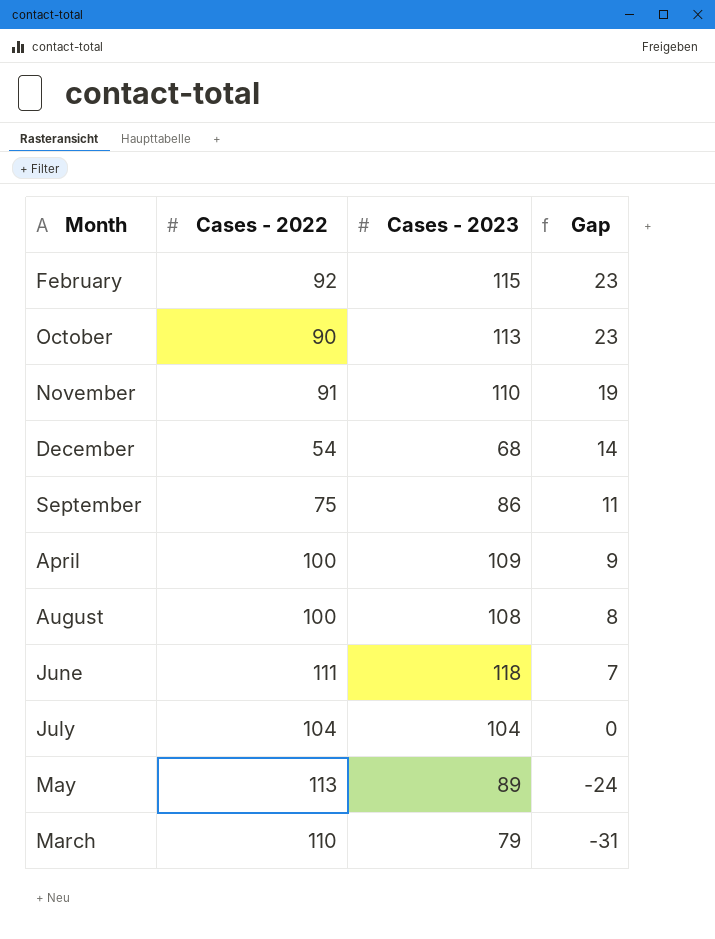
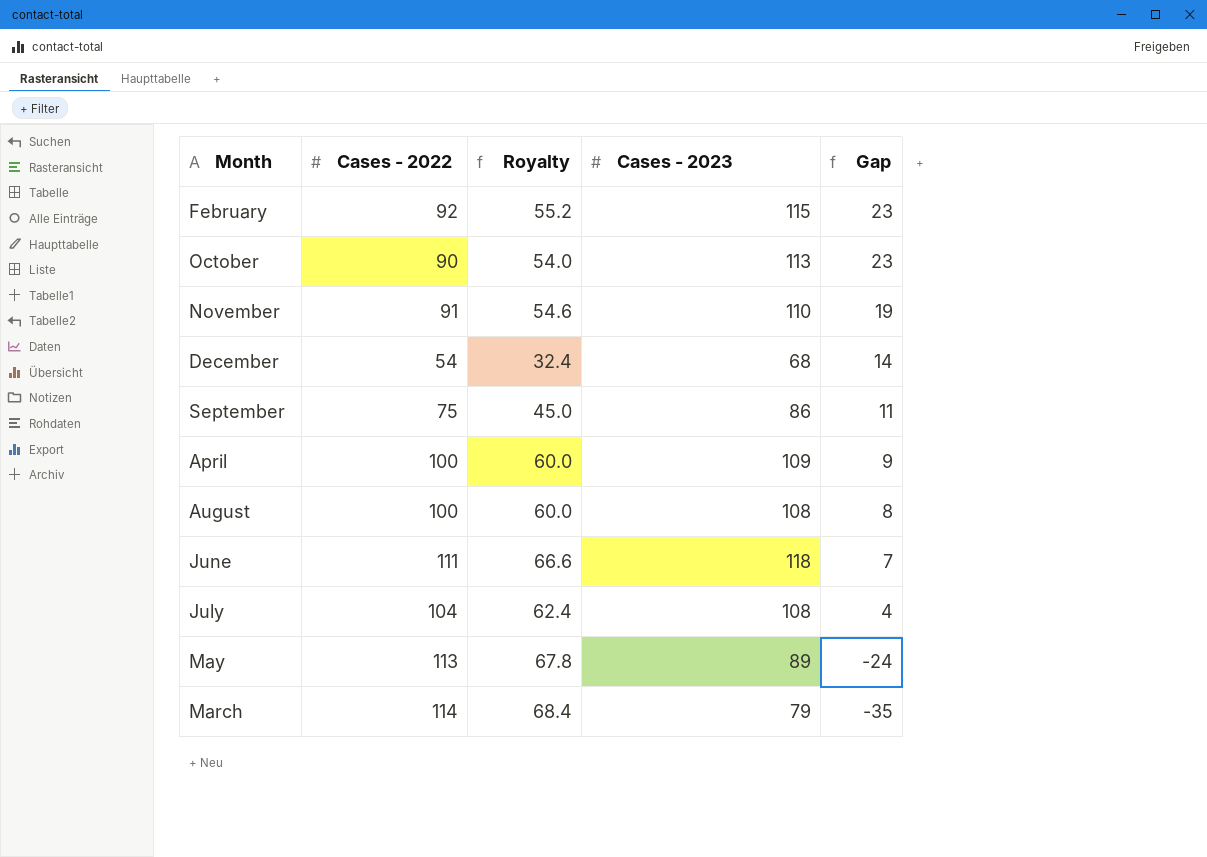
column Royalty | formula: none -> [Cases - 2022] * 0.6
July | Cases - 2023: 104 -> 108
July | Gap: 0 -> 4
March | Cases - 2022: 110 -> 114
March | Gap: -31 -> -35

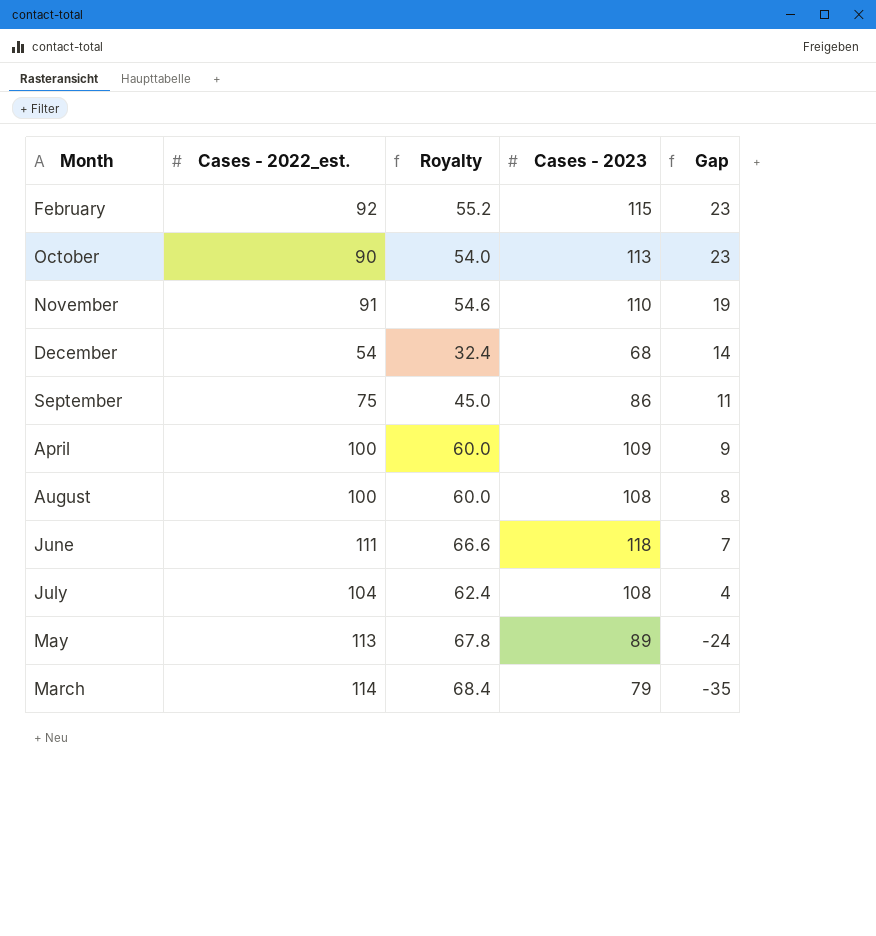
column name: Cases - 2022 -> Cases - 2022_est.

